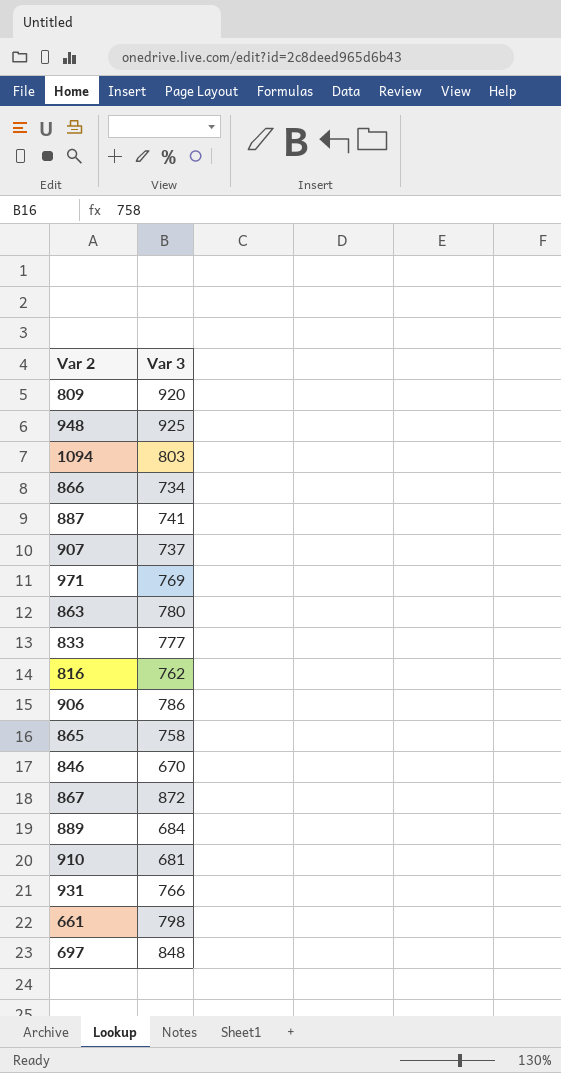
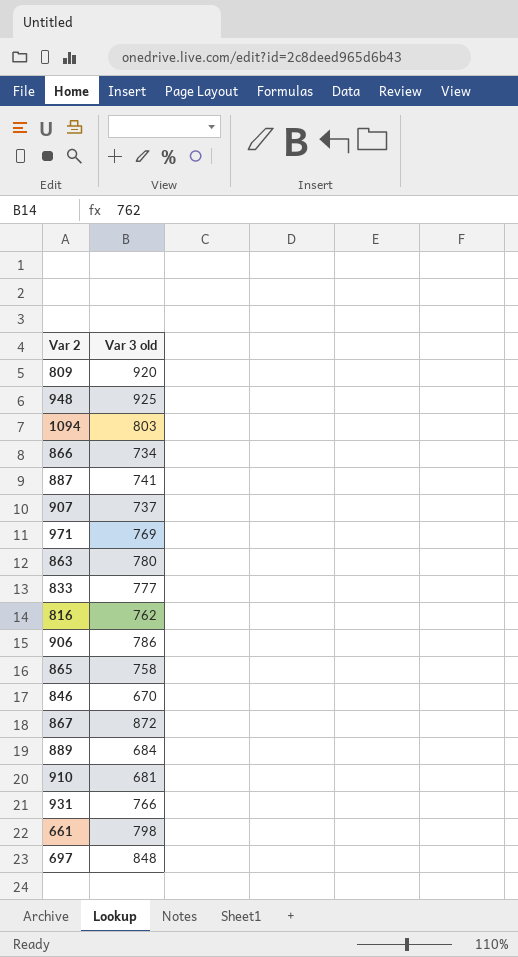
column name: Var 3 -> Var 3 old

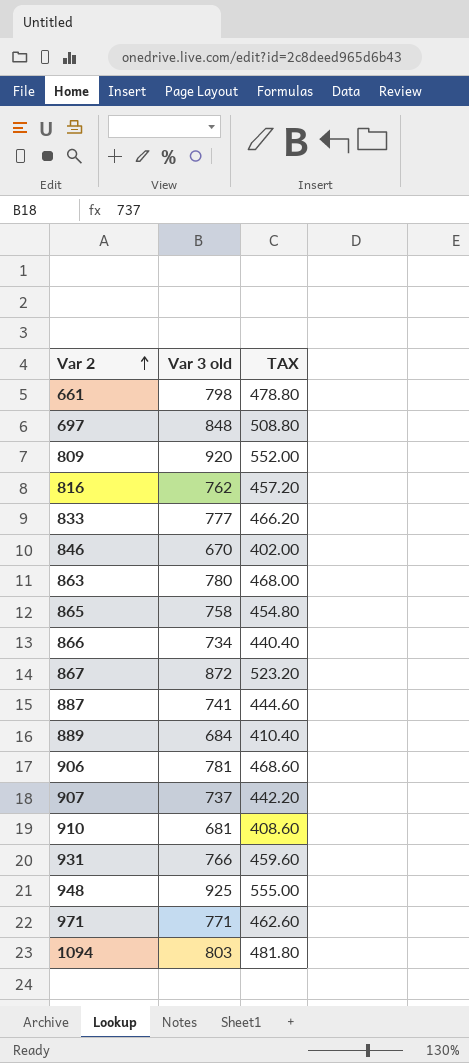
row order: none -> Var 2 ascending
column TAX | formula: none -> [Var 3 old] * 0.6
906 | Var 3 old: 786 -> 781
971 | Var 3 old: 769 -> 771

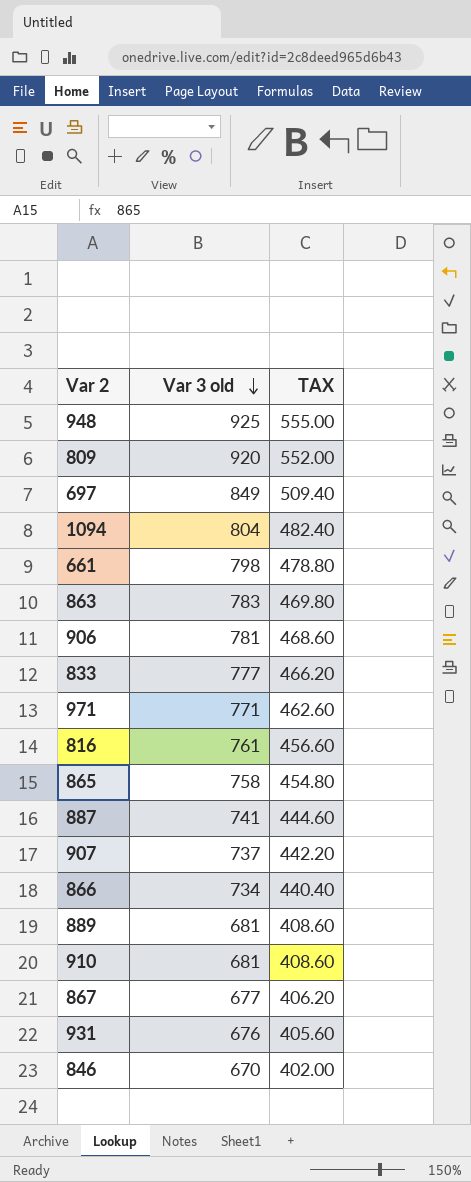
row order: Var 2 ascending -> Var 3 old descending
697 | Var 3 old: 848 -> 849
697 | TAX: 508.80 -> 509.40
1094 | Var 3 old: 803 -> 804
1094 | TAX: 481.80 -> 482.40
863 | Var 3 old: 780 -> 783
863 | TAX: 468.00 -> 469.80
816 | Var 3 old: 762 -> 761
816 | TAX: 457.20 -> 456.60
889 | Var 3 old: 684 -> 681
889 | TAX: 410.40 -> 408.60
867 | Var 3 old: 872 -> 677
867 | TAX: 523.20 -> 406.20
931 | Var 3 old: 766 -> 676
931 | TAX: 459.60 -> 405.60

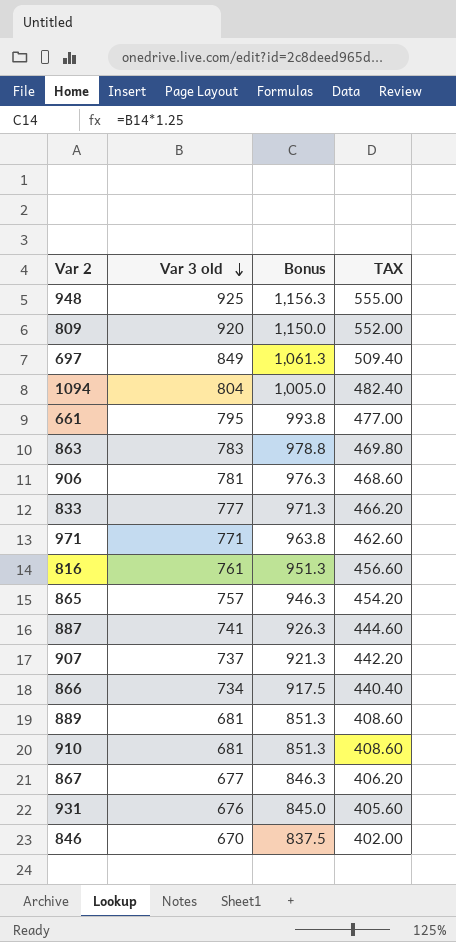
column Bonus | formula: none -> [Var 3 old] * 1.25
661 | Var 3 old: 798 -> 795
661 | TAX: 478.80 -> 477.00
865 | Var 3 old: 758 -> 757
865 | TAX: 454.80 -> 454.20

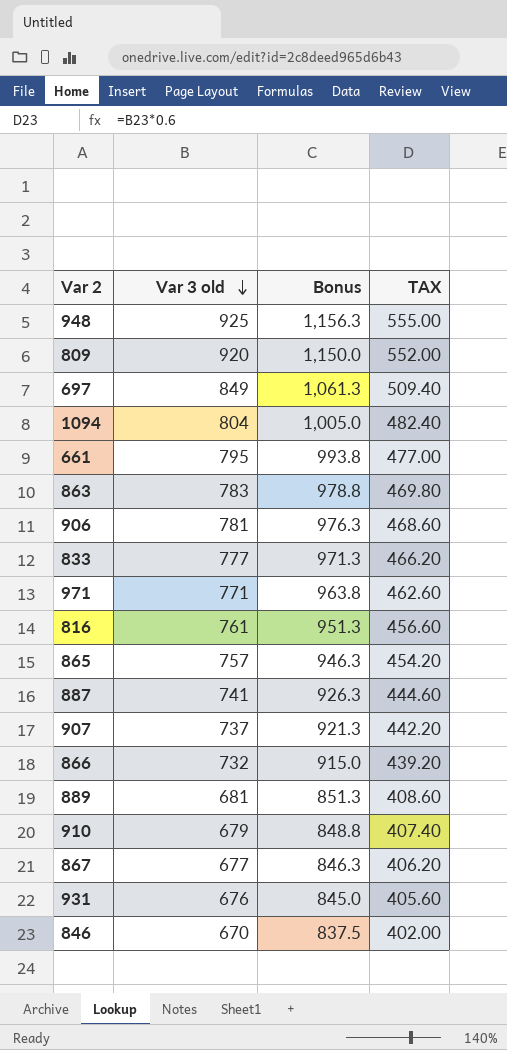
866 | Var 3 old: 734 -> 732
866 | Bonus: 917.5 -> 915.0
866 | TAX: 440.40 -> 439.20
910 | Var 3 old: 681 -> 679
910 | Bonus: 851.3 -> 848.8
910 | TAX: 408.60 -> 407.40

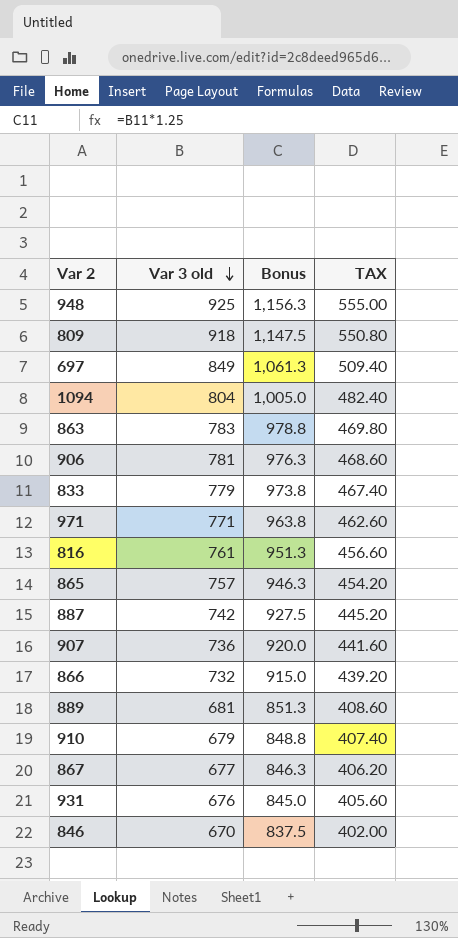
row 661: 795 | 993.8 | 477.00 -> none
809 | Var 3 old: 920 -> 918
809 | Bonus: 1,150.0 -> 1,147.5
809 | TAX: 552.00 -> 550.80
833 | Var 3 old: 777 -> 779
833 | Bonus: 971.3 -> 973.8
833 | TAX: 466.20 -> 467.40
887 | Var 3 old: 741 -> 742
887 | Bonus: 926.3 -> 927.5
887 | TAX: 444.60 -> 445.20
907 | Var 3 old: 737 -> 736
907 | Bonus: 921.3 -> 920.0
907 | TAX: 442.20 -> 441.60

